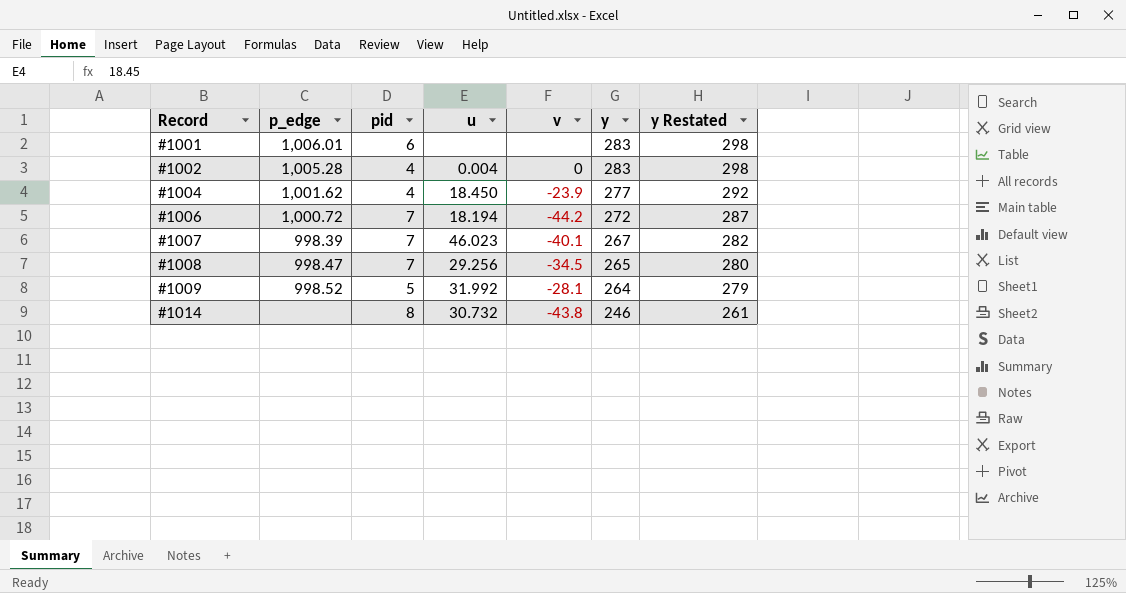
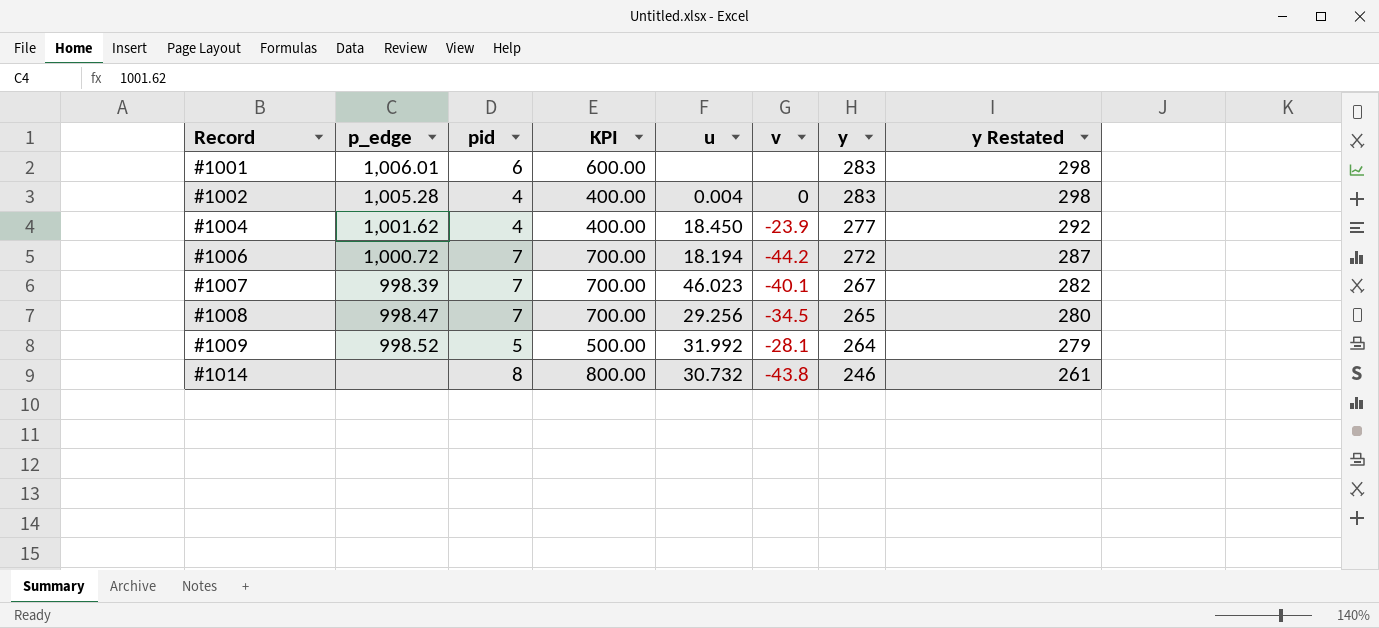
column KPI | formula: none -> [pid] * 100

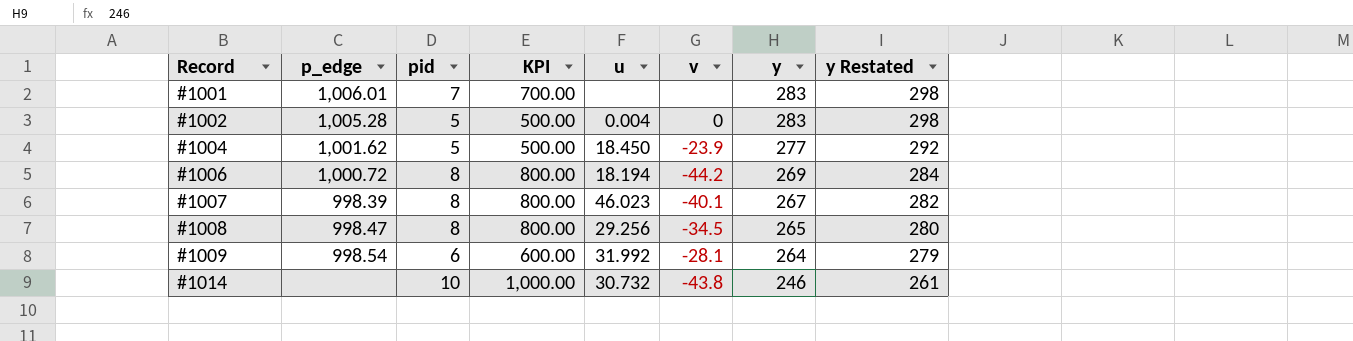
#1001 | pid: 6 -> 7
#1001 | KPI: 600.00 -> 700.00
#1002 | pid: 4 -> 5
#1002 | KPI: 400.00 -> 500.00
#1004 | pid: 4 -> 5
#1004 | KPI: 400.00 -> 500.00
#1006 | pid: 7 -> 8
#1006 | KPI: 700.00 -> 800.00
#1006 | y: 272 -> 269
#1006 | y Restated: 287 -> 284
#1007 | pid: 7 -> 8
#1007 | KPI: 700.00 -> 800.00
#1008 | pid: 7 -> 8
#1008 | KPI: 700.00 -> 800.00
#1009 | p_edge: 998.52 -> 998.54
#1009 | pid: 5 -> 6
#1009 | KPI: 500.00 -> 600.00
#1014 | pid: 8 -> 10
#1014 | KPI: 800.00 -> 1,000.00

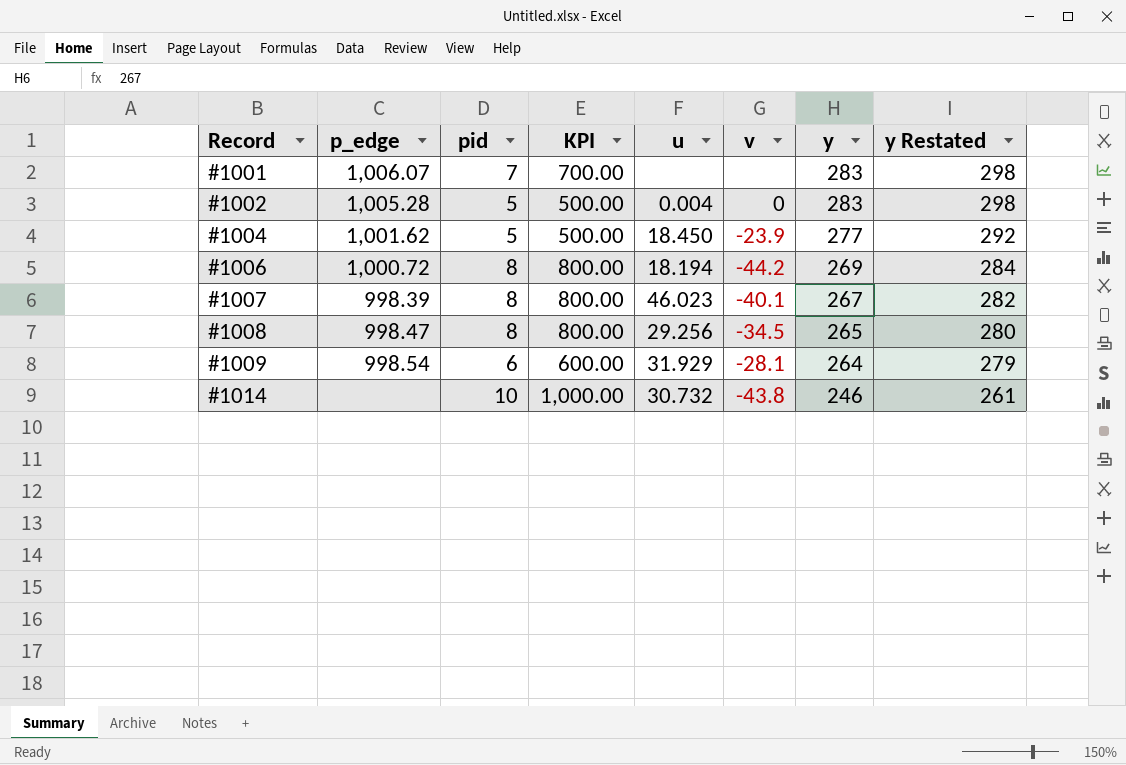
#1001 | p_edge: 1,006.01 -> 1,006.07
#1009 | u: 31.992 -> 31.929

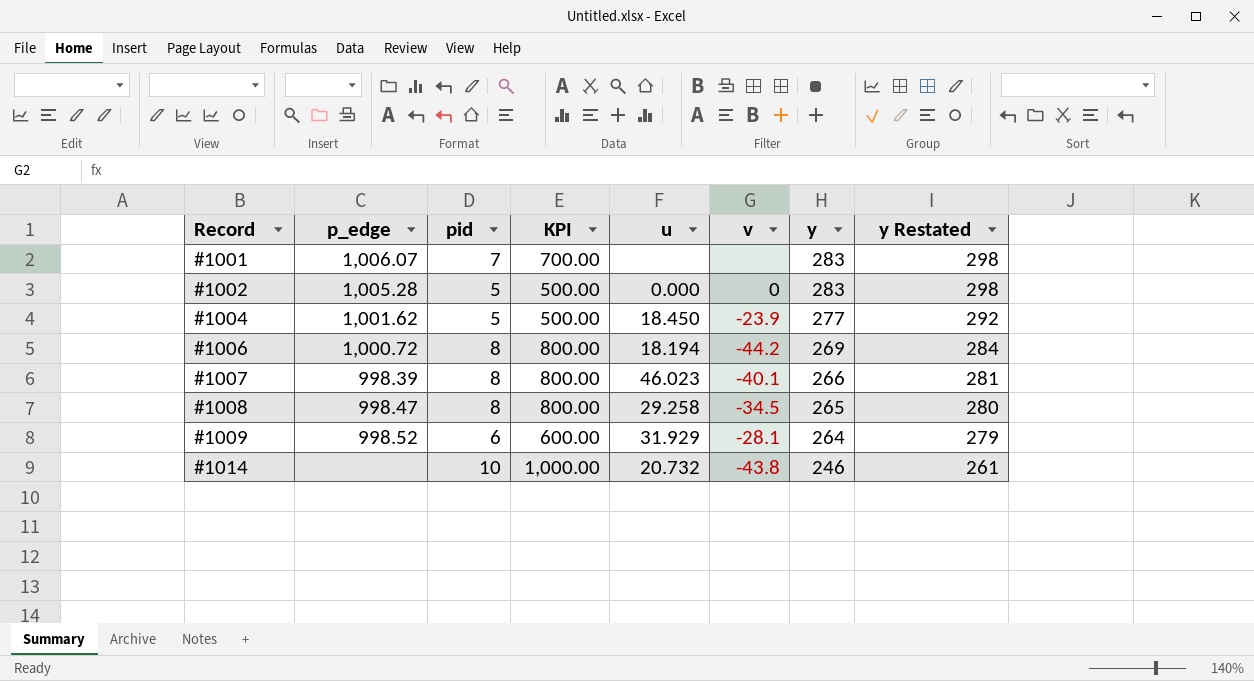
#1002 | u: 0.004 -> 0.000
#1007 | y: 267 -> 266
#1007 | y Restated: 282 -> 281
#1008 | u: 29.256 -> 29.258
#1009 | p_edge: 998.54 -> 998.52
#1014 | u: 30.732 -> 20.732

